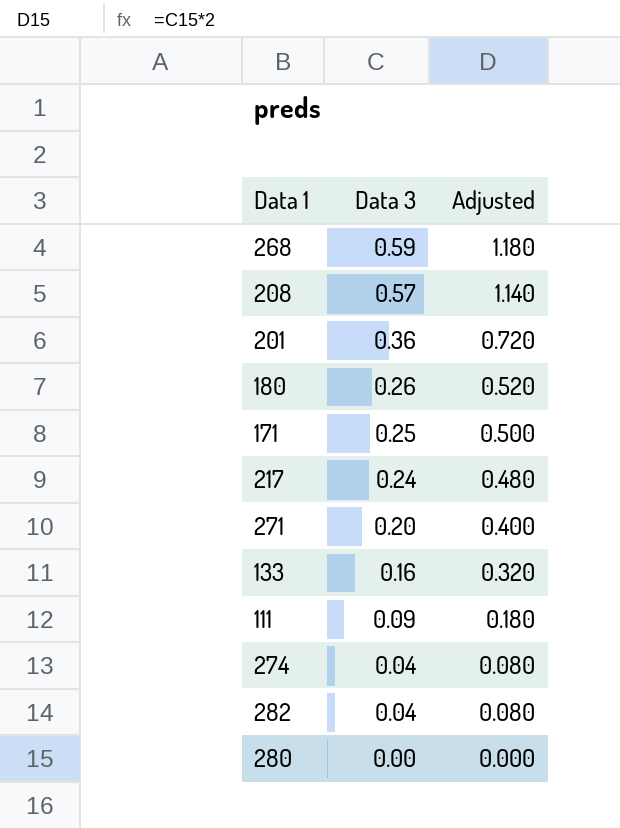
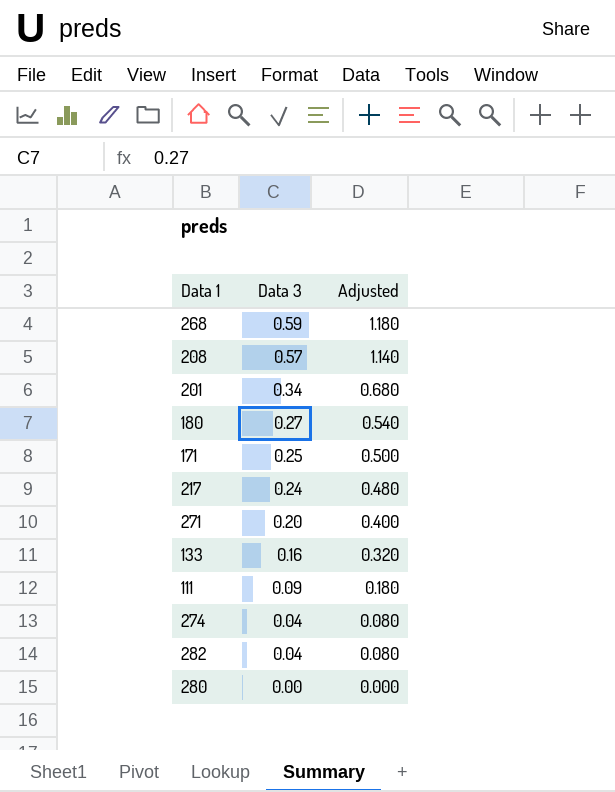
201 | Data 3: 0.36 -> 0.34
201 | Adjusted: 0.720 -> 0.680
180 | Data 3: 0.26 -> 0.27
180 | Adjusted: 0.520 -> 0.540

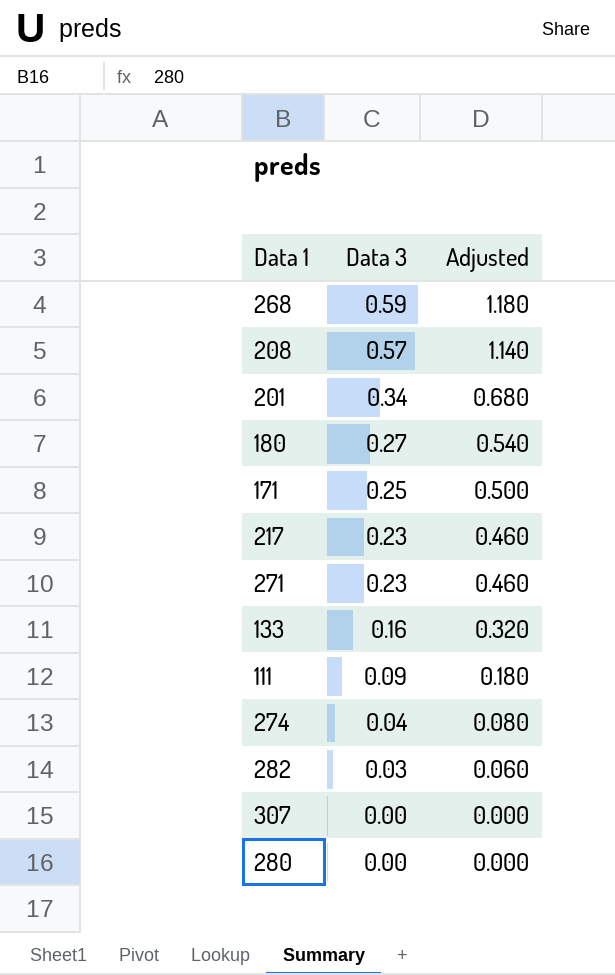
217 | Data 3: 0.24 -> 0.23
217 | Adjusted: 0.480 -> 0.460
271 | Data 3: 0.20 -> 0.23
271 | Adjusted: 0.400 -> 0.460
282 | Data 3: 0.04 -> 0.03
282 | Adjusted: 0.080 -> 0.060
row 307: none -> 0.00 | 0.000

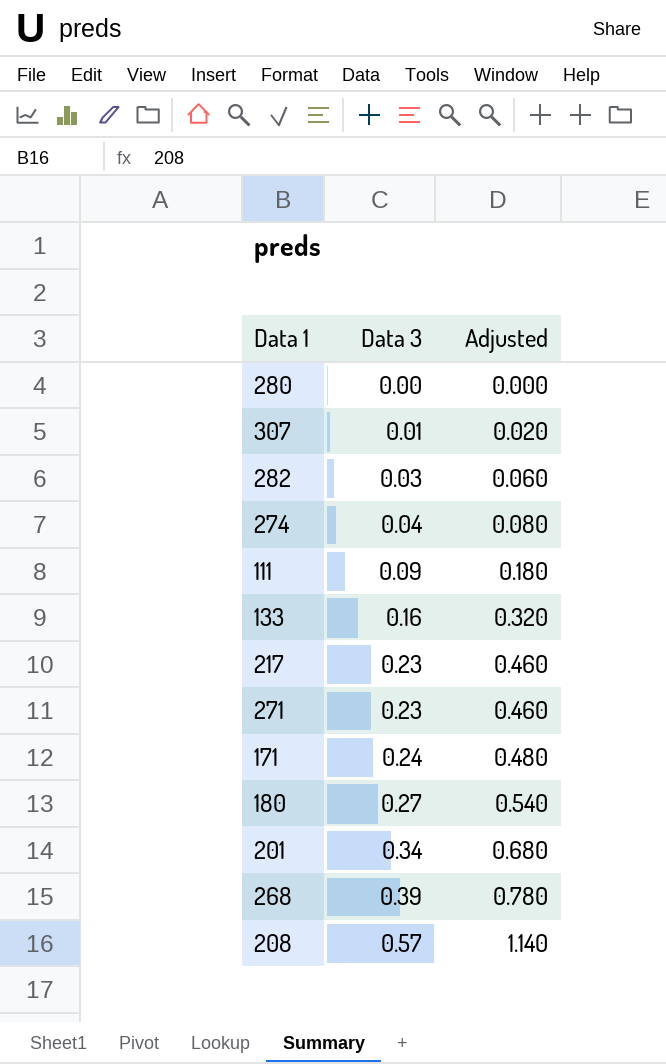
row order: Data 3 descending -> Data 3 ascending
307 | Data 3: 0.00 -> 0.01
307 | Adjusted: 0.000 -> 0.020
171 | Data 3: 0.25 -> 0.24
171 | Adjusted: 0.500 -> 0.480
268 | Data 3: 0.59 -> 0.39
268 | Adjusted: 1.180 -> 0.780

